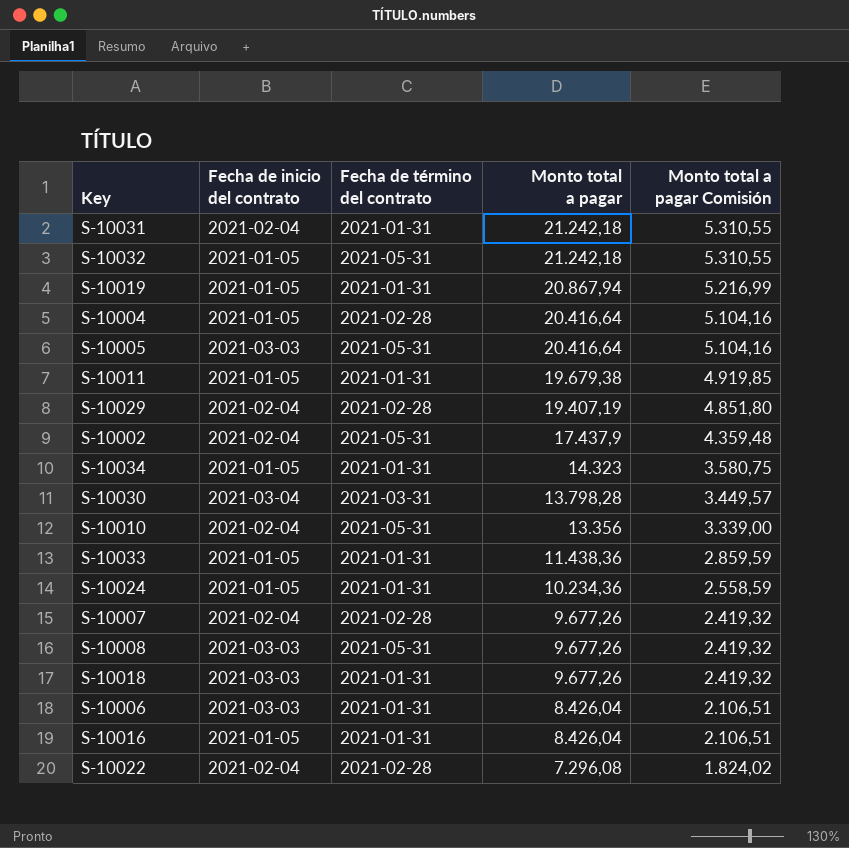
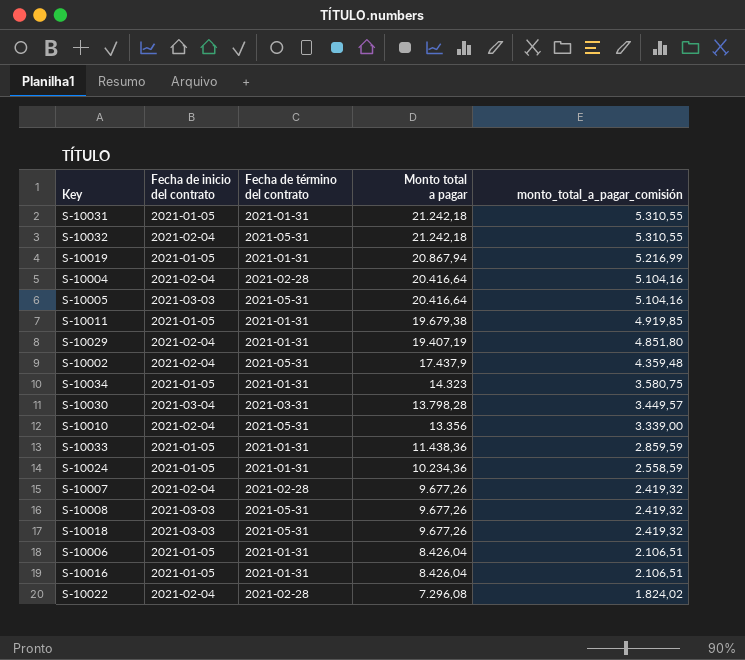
column name: Monto total a pagar Comisión -> monto_total_a_pagar_comisión
S-10031 | Fecha de inicio del contrato: 2021-02-04 -> 2021-01-05
S-10032 | Fecha de inicio del contrato: 2021-01-05 -> 2021-02-04
S-10004 | Fecha de inicio del contrato: 2021-01-05 -> 2021-02-04
S-10029 | Fecha de término del contrato: 2021-02-28 -> 2021-01-31
S-10018 | Fecha de término del contrato: 2021-01-31 -> 2021-05-31
S-10006 | Fecha de inicio del contrato: 2021-03-03 -> 2021-01-05

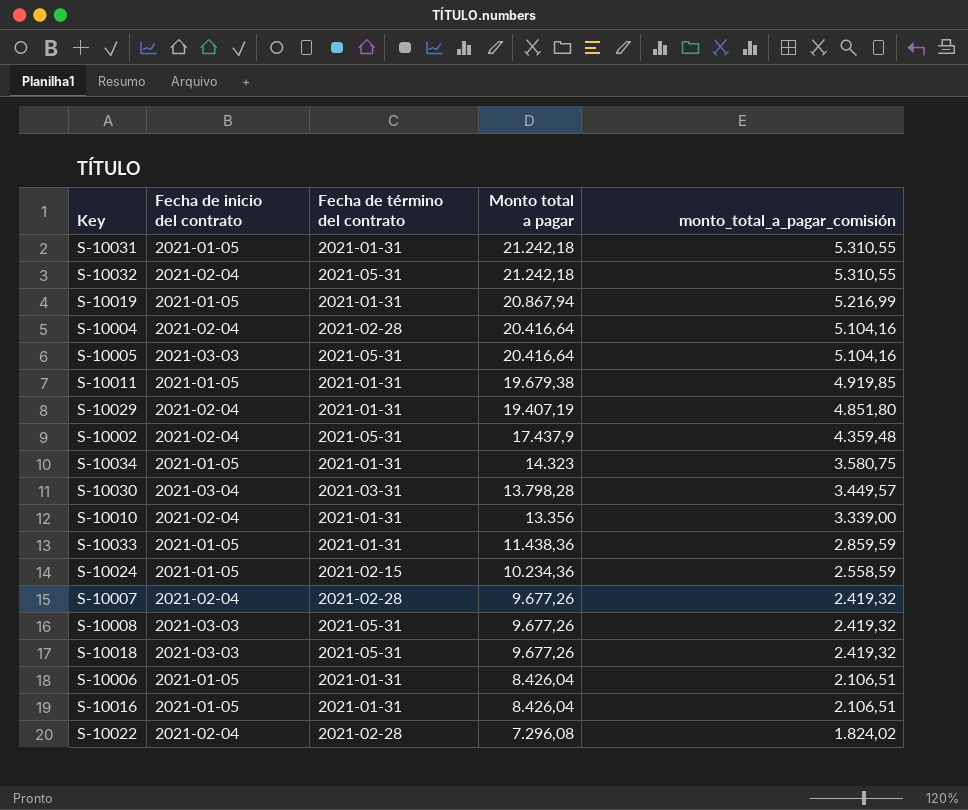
S-10010 | Fecha de término del contrato: 2021-05-31 -> 2021-01-31
S-10024 | Fecha de término del contrato: 2021-01-31 -> 2021-02-15

